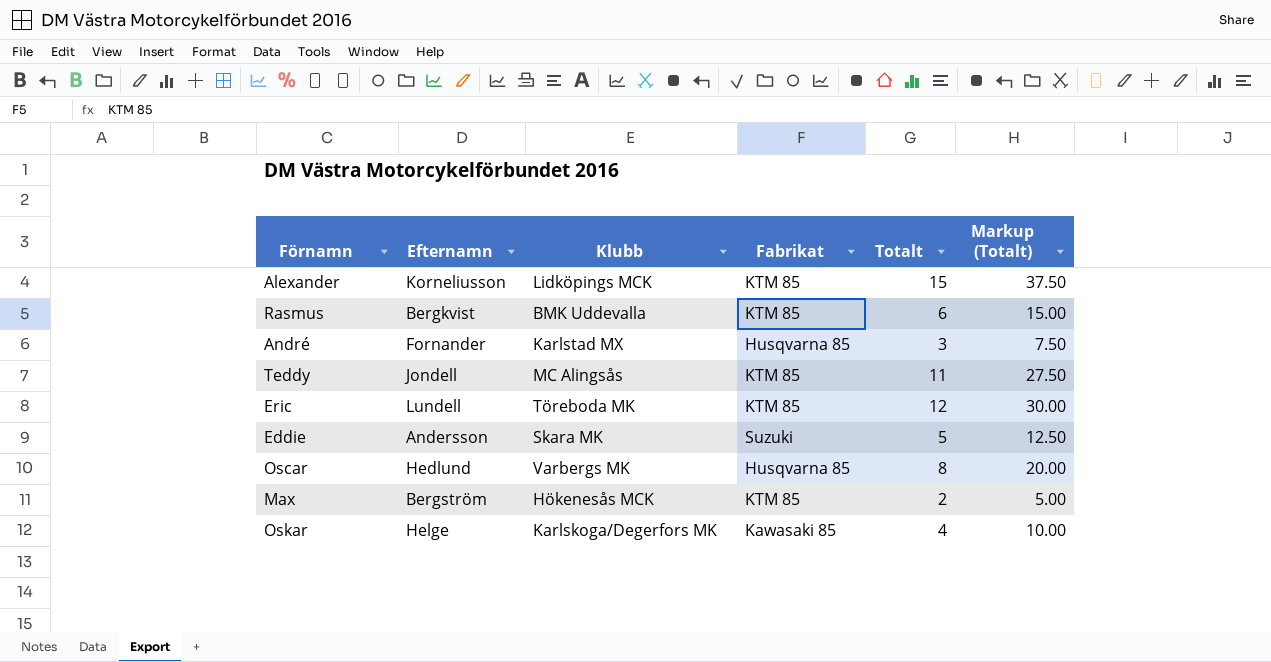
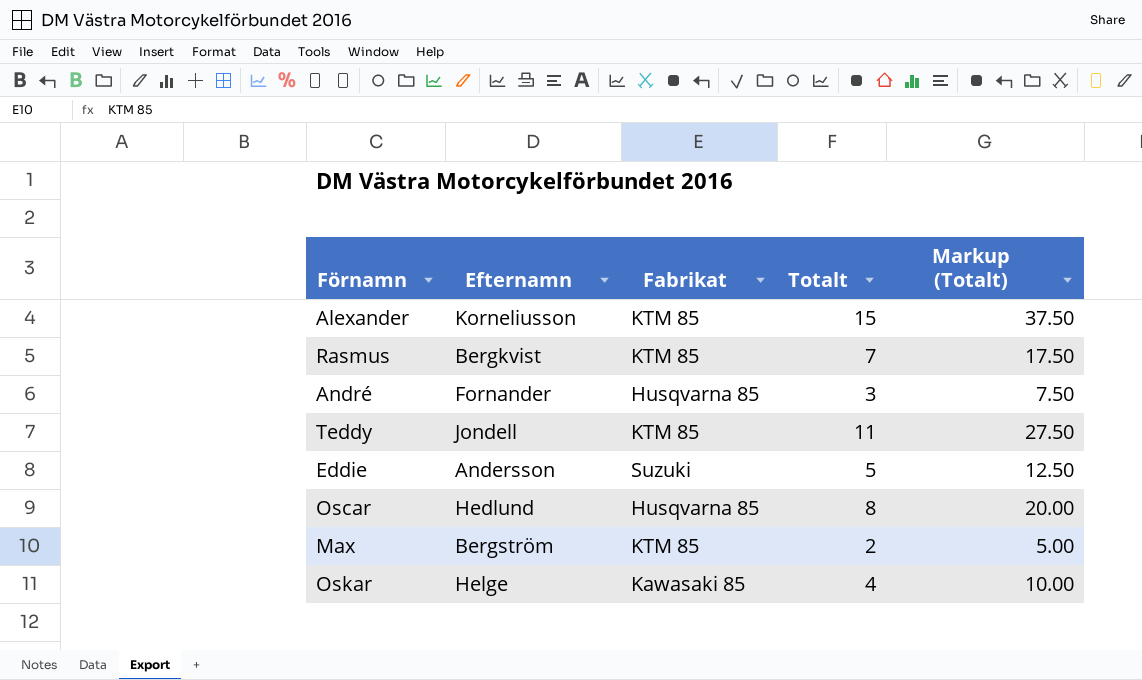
column Klubb | position: 3 -> none
row Eric: Lundell | Töreboda MK | KTM 85 | 12 | 30.00 -> none
Rasmus | Totalt: 6 -> 7
Rasmus | Markup (Totalt): 15.00 -> 17.50

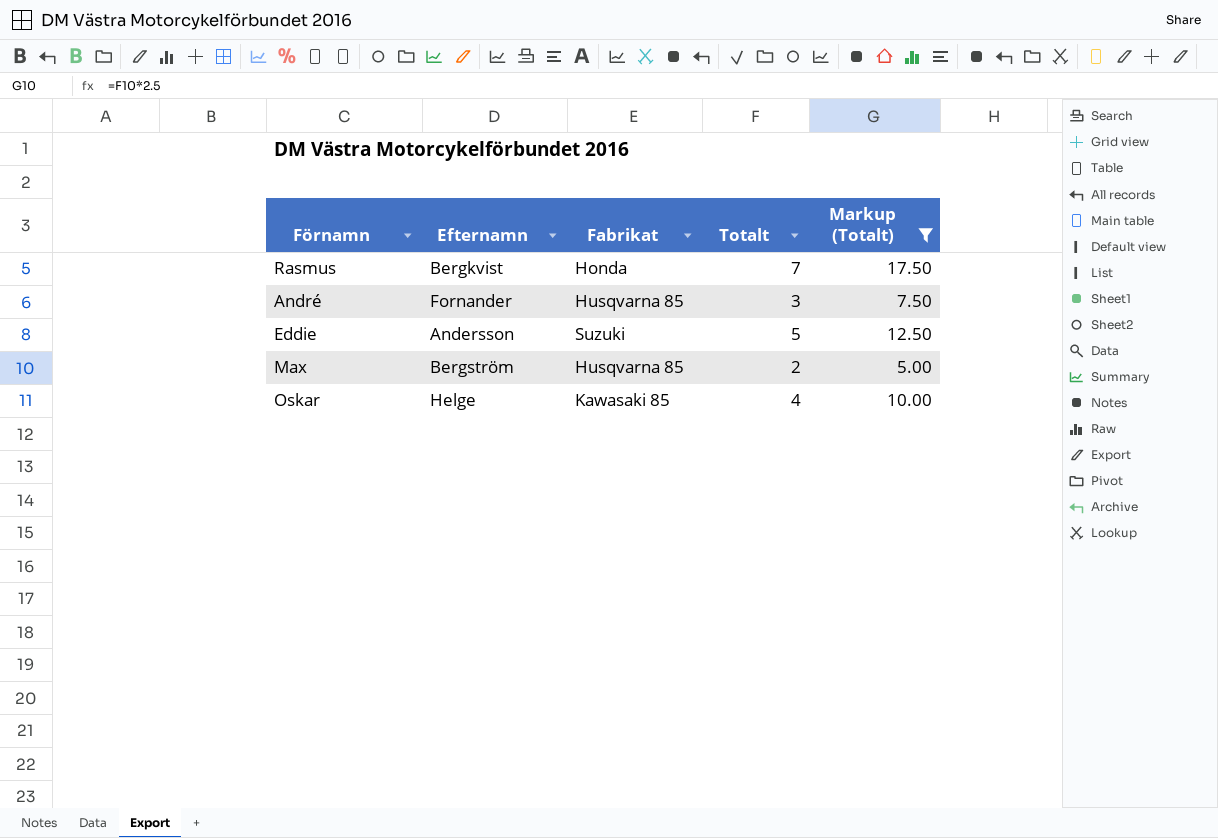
filter: none -> Markup (Totalt) <= 17.50
Rasmus | Fabrikat: KTM 85 -> Honda
Max | Fabrikat: KTM 85 -> Husqvarna 85

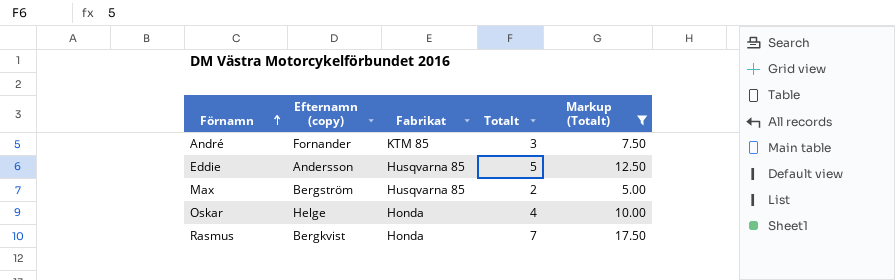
row order: none -> Förnamn ascending
column name: Efternamn -> Efternamn (copy)
André | Fabrikat: Husqvarna 85 -> KTM 85
Eddie | Fabrikat: Suzuki -> Husqvarna 85
Oskar | Fabrikat: Kawasaki 85 -> Honda

